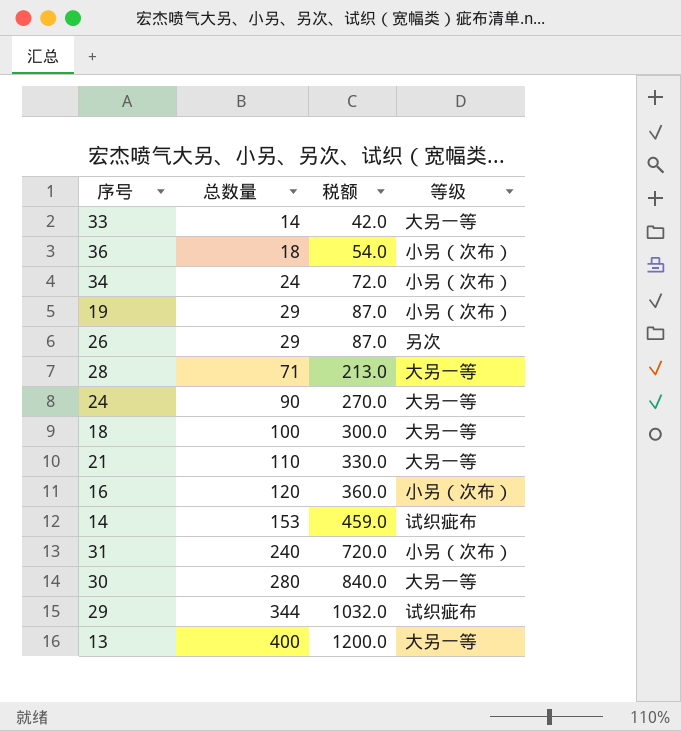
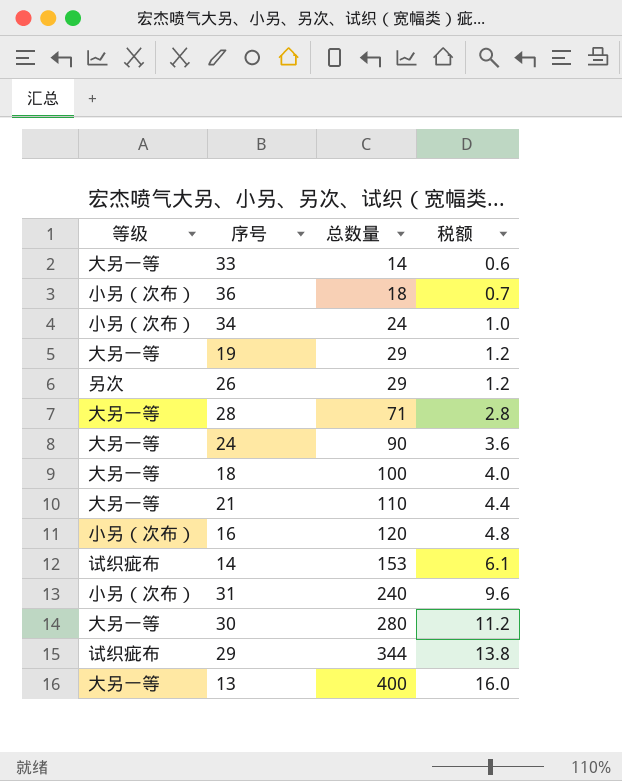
column 等级 | position: 4 -> 1
column 税额 | formula: [总数量] * 3 -> [总数量] * 0.04
19 | 等级: 小另（次布） -> 大另一等

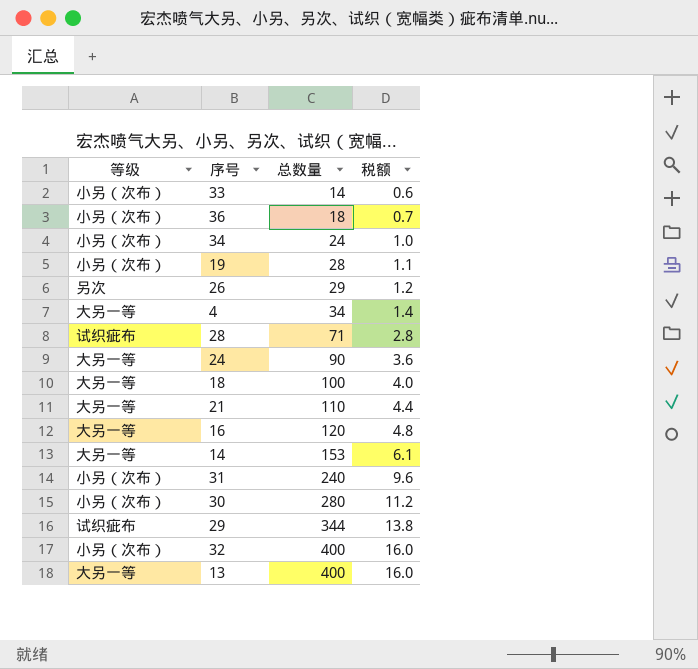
33 | 等级: 大另一等 -> 小另（次布）
19 | 等级: 大另一等 -> 小另（次布）
19 | 总数量: 29 -> 28
19 | 税额: 1.2 -> 1.1
row 4: none -> 大另一等 | 34 | 1.4
28 | 等级: 大另一等 -> 试织疵布
16 | 等级: 小另（次布） -> 大另一等
14 | 等级: 试织疵布 -> 大另一等
30 | 等级: 大另一等 -> 小另（次布）
row 32: none -> 小另（次布） | 400 | 16.0

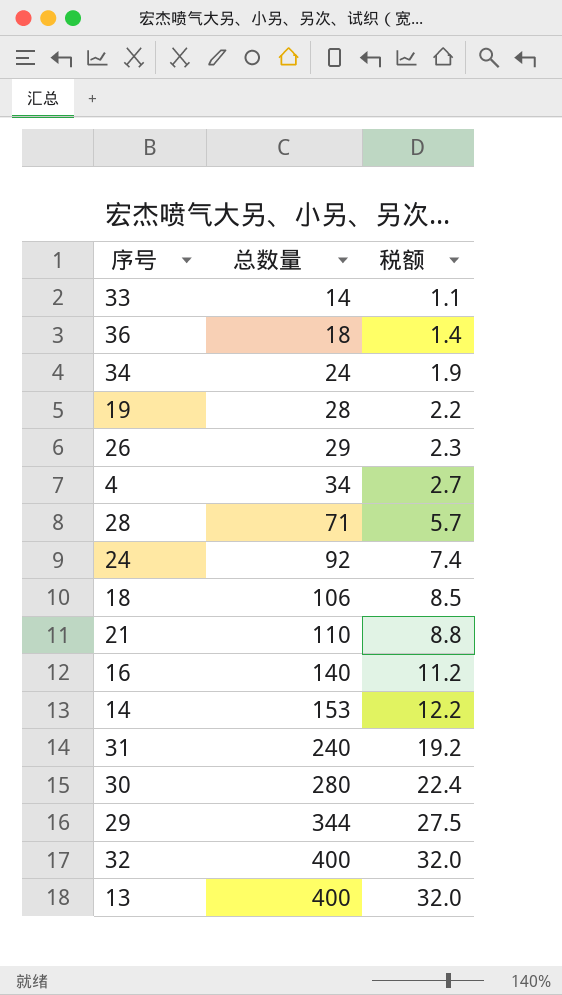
column 等级 | position: 1 -> none
column 税额 | formula: [总数量] * 0.04 -> [总数量] * 0.08
24 | 总数量: 90 -> 92
18 | 总数量: 100 -> 106
16 | 总数量: 120 -> 140

